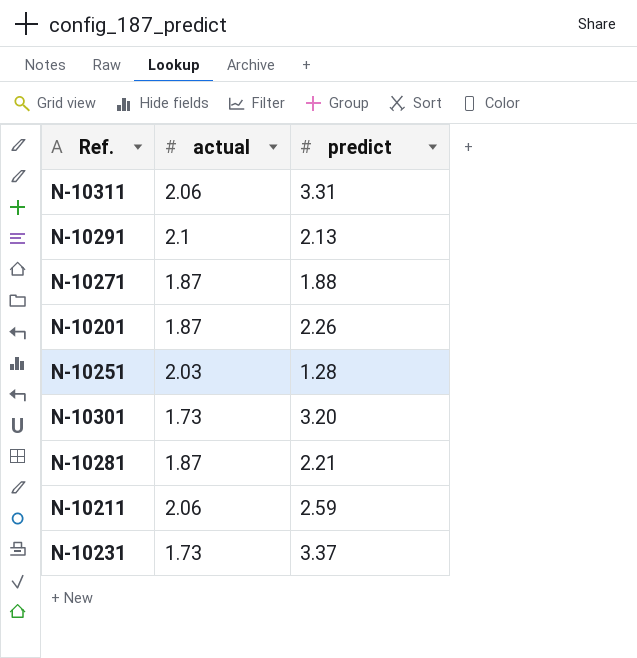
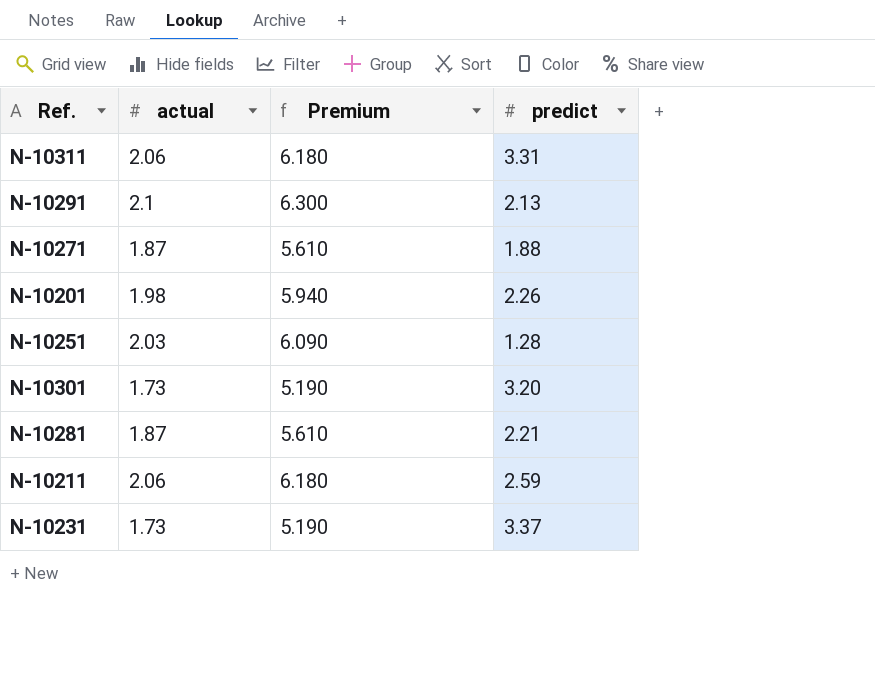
column Premium | formula: none -> [actual] * 3
N-10201 | actual: 1.87 -> 1.98

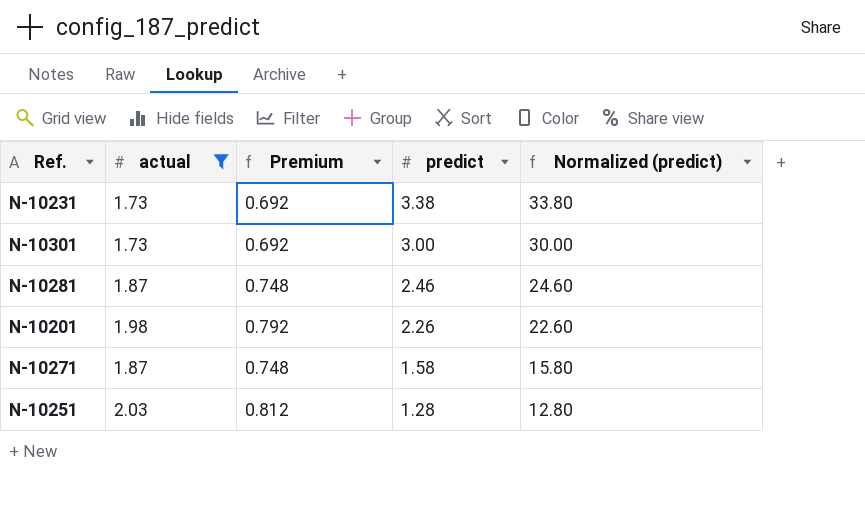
filter: none -> actual <= 2.03
row order: none -> predict descending
column Premium | formula: [actual] * 3 -> [actual] * 0.4
column Normalized (predict) | formula: none -> [predict] * 10
N-10231 | predict: 3.37 -> 3.38
N-10301 | predict: 3.20 -> 3.00
N-10281 | predict: 2.21 -> 2.46
N-10271 | predict: 1.88 -> 1.58

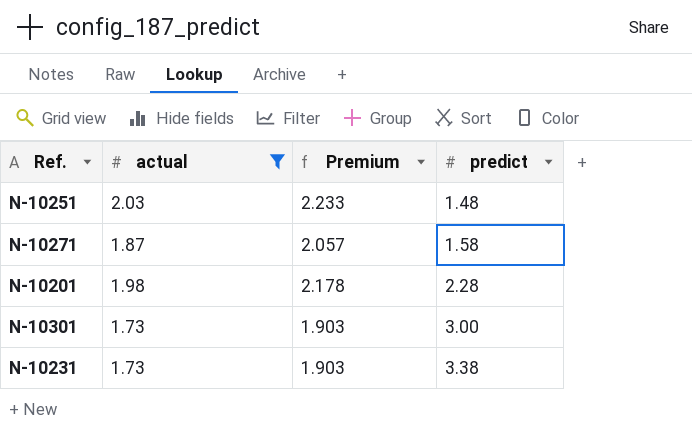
row order: predict descending -> predict ascending
column Normalized (predict) | formula: [predict] * 10 -> none
column Premium | formula: [actual] * 0.4 -> [actual] * 1.1
row N-10281: 1.87 | 0.748 | 2.46 | 24.60 -> none
N-10251 | predict: 1.28 -> 1.48
N-10201 | predict: 2.26 -> 2.28

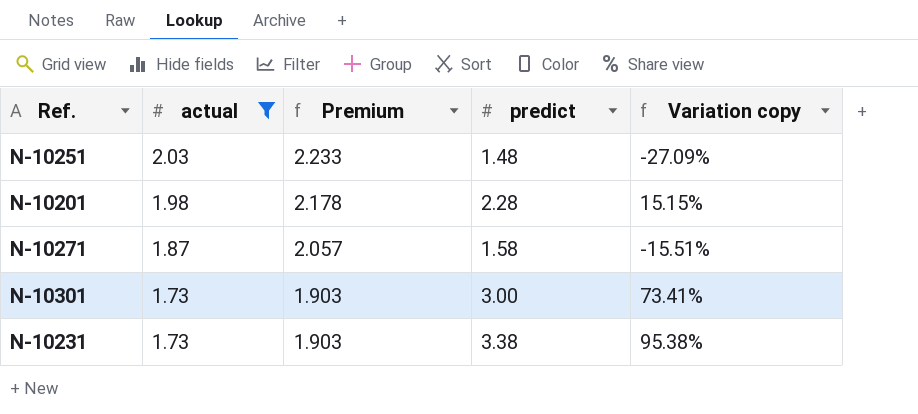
row order: predict ascending -> actual descending
column Variation copy | formula: none -> ([predict] - [actual]) / [actual]

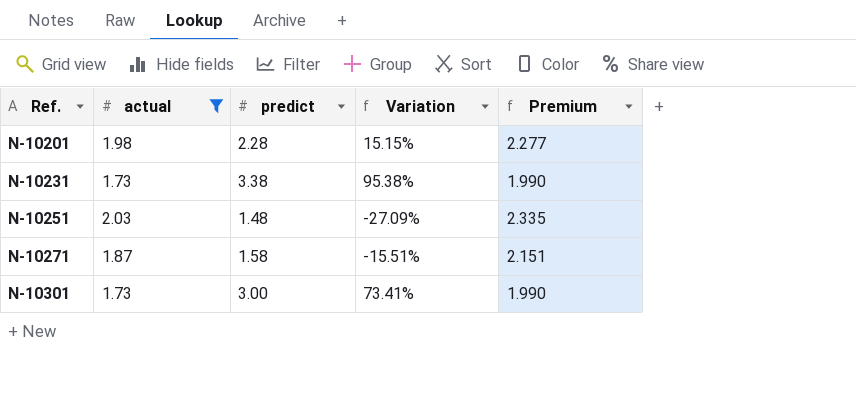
row order: actual descending -> Ref. ascending
column name: Variation copy -> Variation
column Premium | formula: [actual] * 1.1 -> [actual] * 1.15
column Premium | position: 3 -> 5

